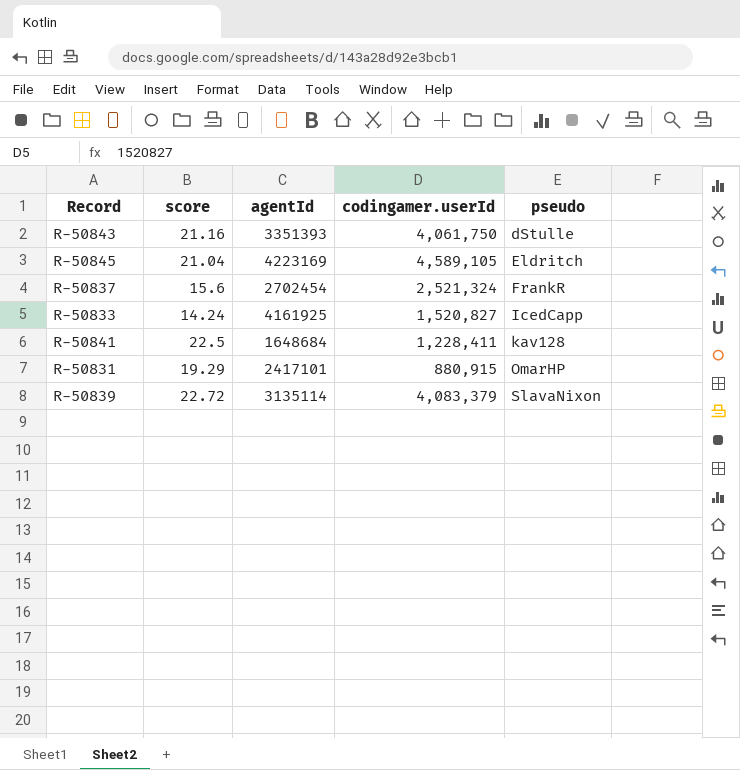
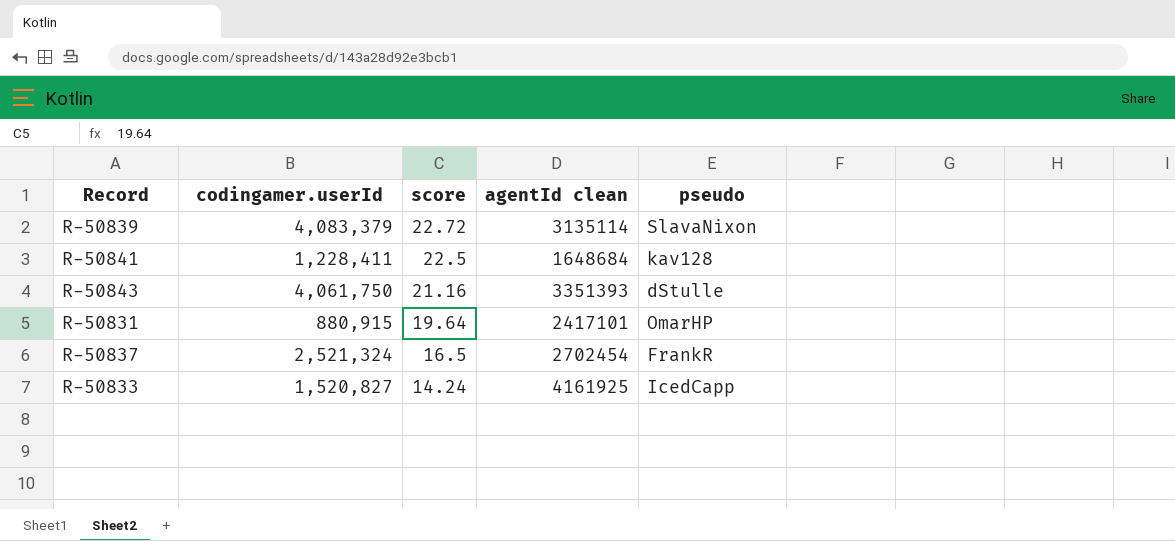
row order: pseudo ascending -> score descending
column codingamer.userId | position: 4 -> 2
column name: agentId -> agentId clean
row R-50845: 21.04 | 4223169 | 4,589,105 | Eldritch -> none
R-50831 | score: 19.29 -> 19.64
R-50837 | score: 15.6 -> 16.5

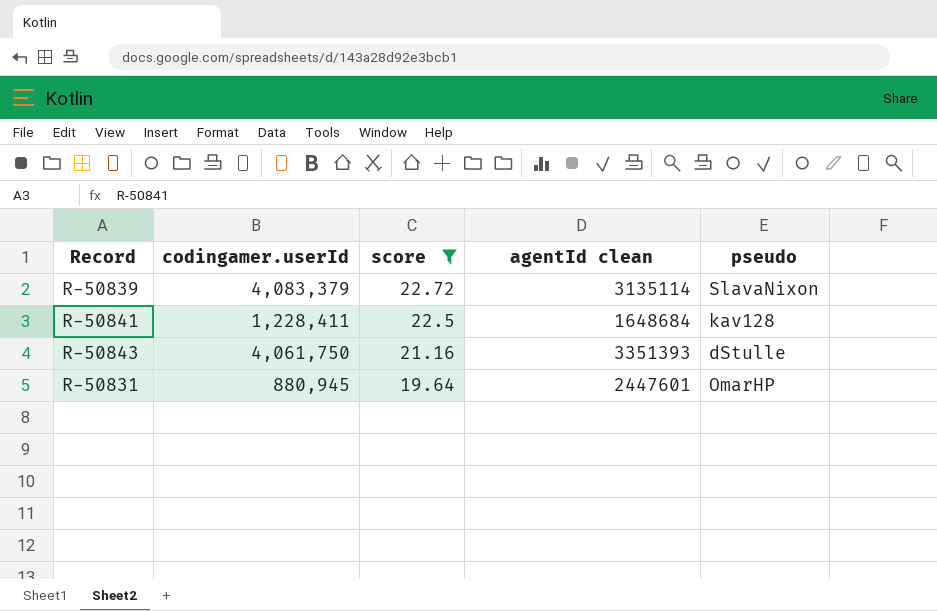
filter: none -> score >= 19.64
R-50831 | codingamer.userId: 880,915 -> 880,945
R-50831 | agentId clean: 2417101 -> 2447601

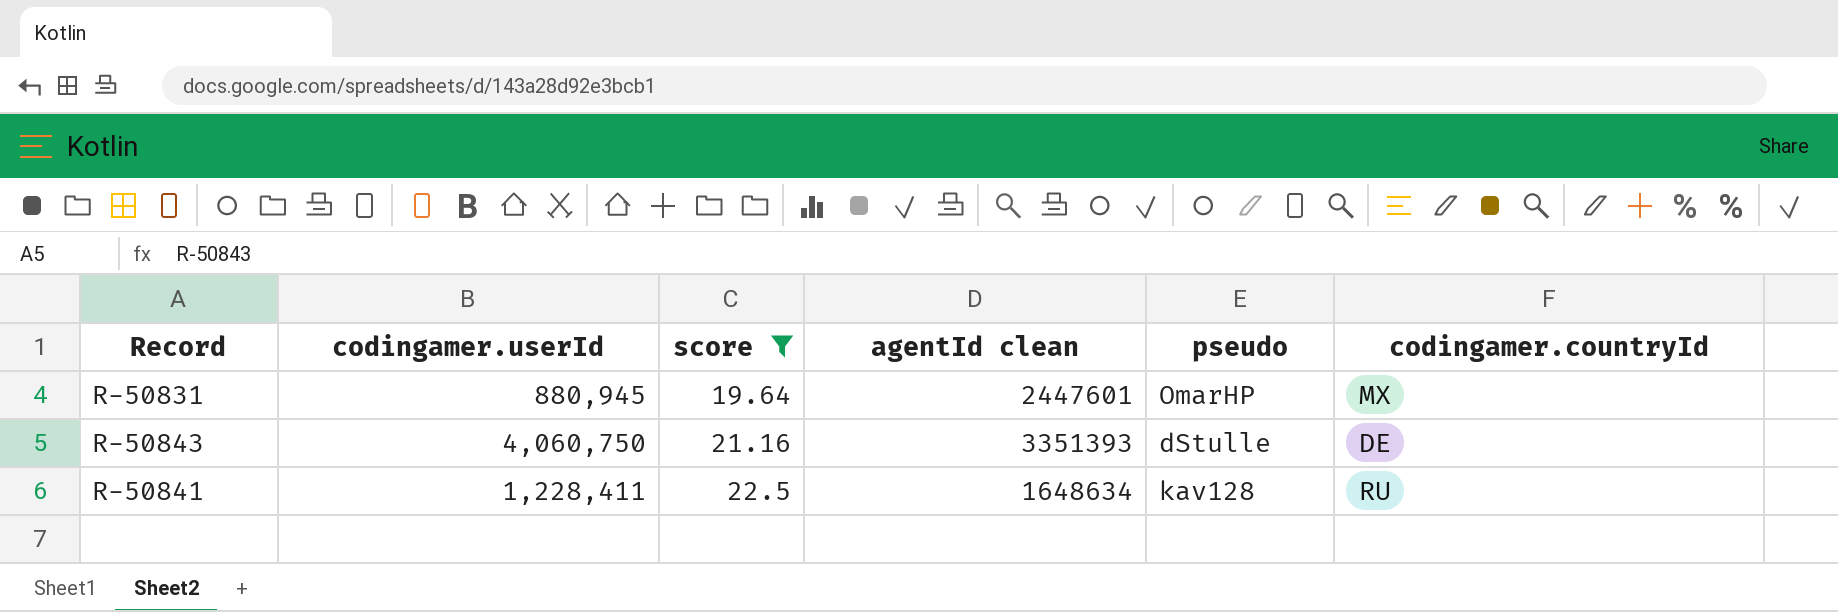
row order: score descending -> score ascending
column codingamer.countryId | position: none -> 6
row R-50839: 4,083,379 | 22.72 | 3135114 | SlavaNixon -> none
R-50843 | codingamer.userId: 4,061,750 -> 4,060,750
R-50841 | agentId clean: 1648684 -> 1648634

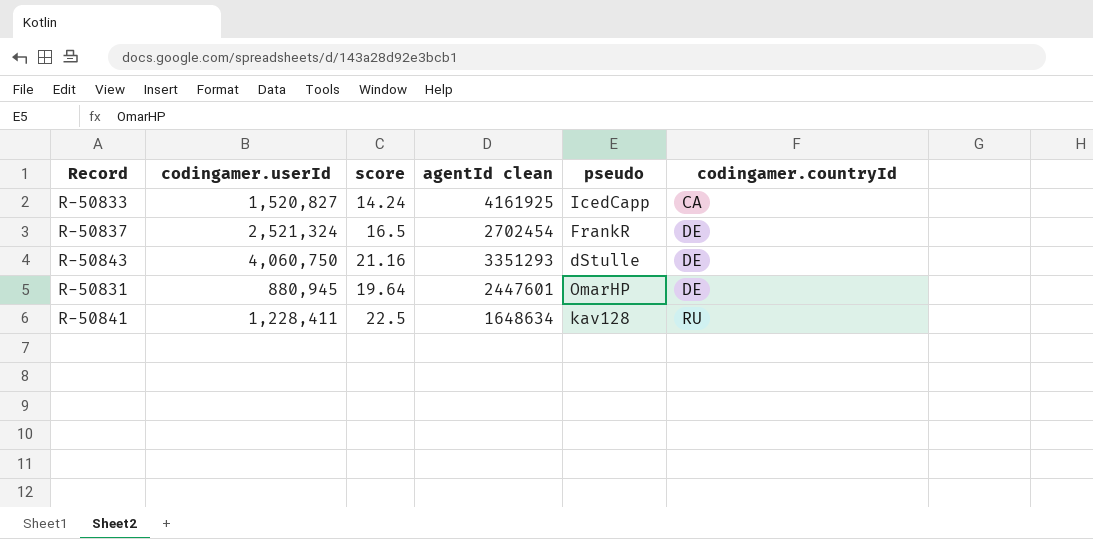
filter: score >= 19.64 -> none
row order: score ascending -> codingamer.countryId ascending
R-50843 | agentId clean: 3351393 -> 3351293
R-50831 | codingamer.countryId: MX -> DE

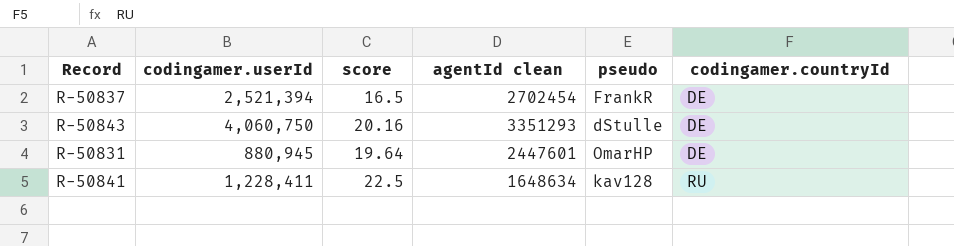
row R-50833: 1,520,827 | 14.24 | 4161925 | IcedCapp | CA -> none
R-50837 | codingamer.userId: 2,521,324 -> 2,521,394
R-50843 | score: 21.16 -> 20.16

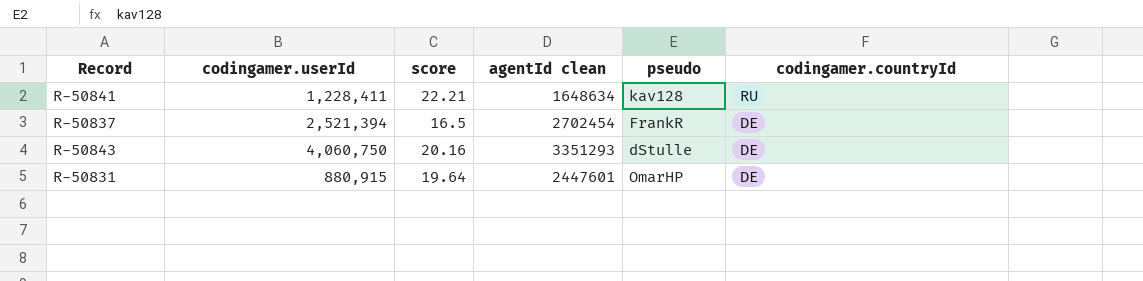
row order: codingamer.countryId ascending -> codingamer.countryId descending
R-50841 | score: 22.5 -> 22.21
R-50831 | codingamer.userId: 880,945 -> 880,915

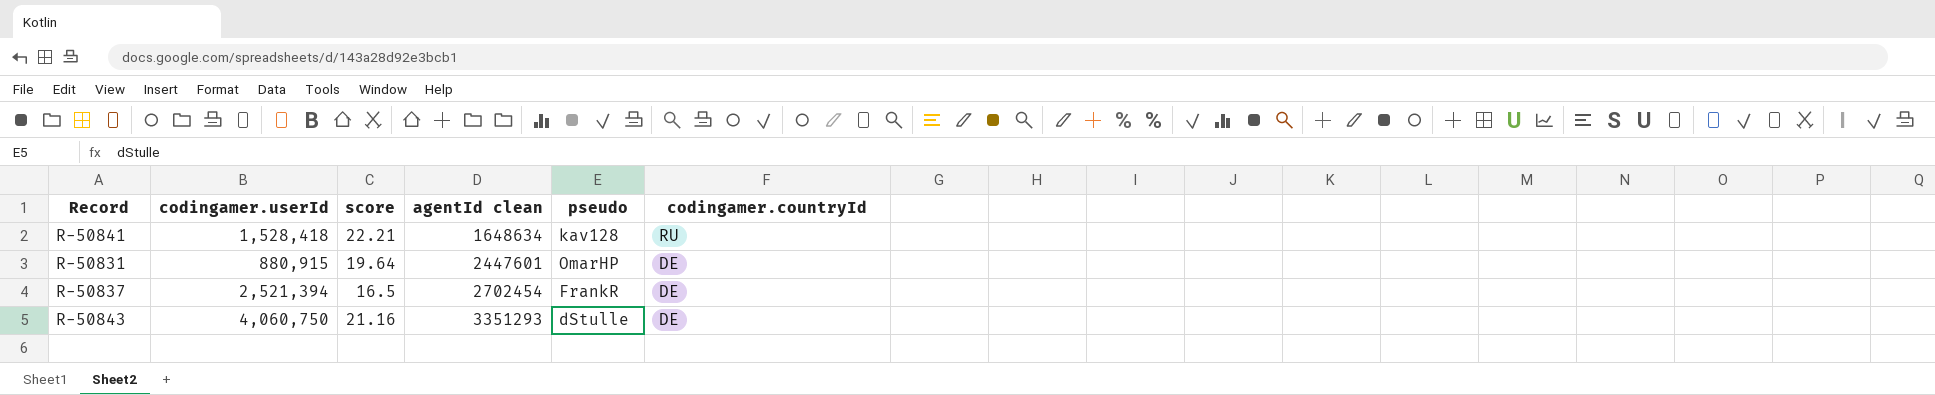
row order: codingamer.countryId descending -> agentId clean ascending
R-50841 | codingamer.userId: 1,228,411 -> 1,528,418
R-50843 | score: 20.16 -> 21.16

